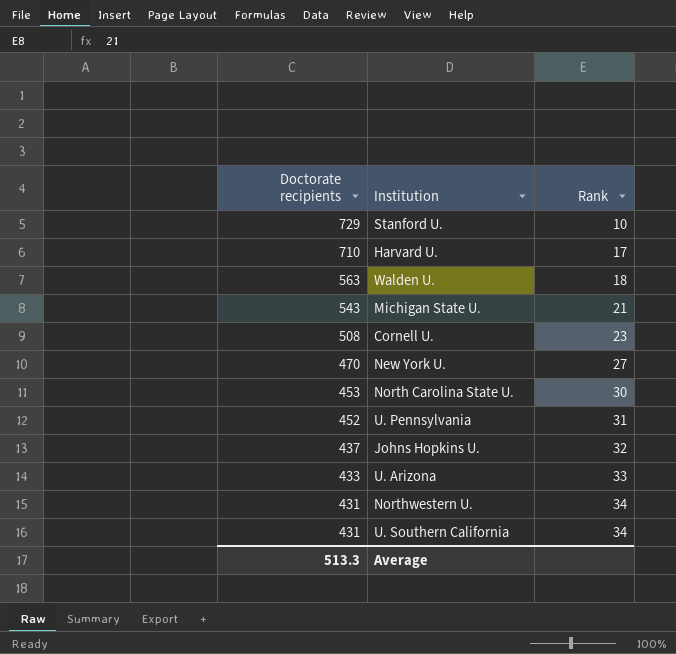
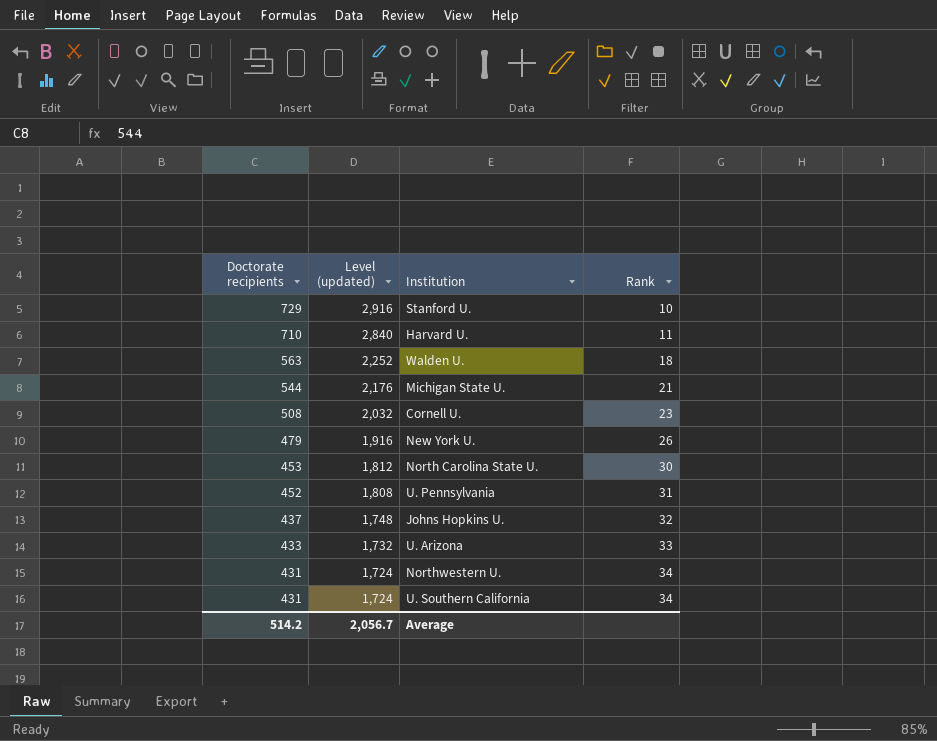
column Level (updated) | formula: none -> [Doctorate recipients] * 4
Harvard U. | Rank: 17 -> 11
Michigan State U. | Doctorate recipients: 543 -> 544
New York U. | Doctorate recipients: 470 -> 479
New York U. | Rank: 27 -> 26
Average | Doctorate recipients: 513.3 -> 514.2

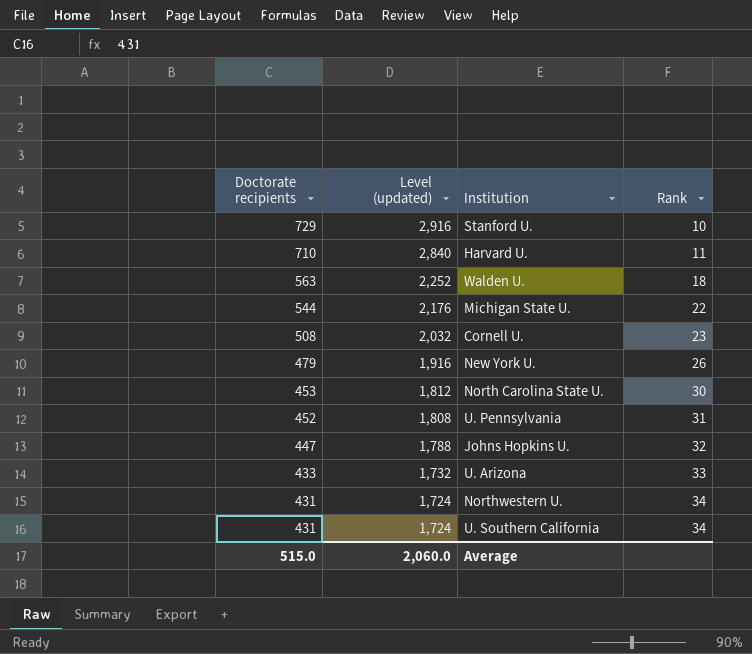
Michigan State U. | Rank: 21 -> 22
Johns Hopkins U. | Doctorate recipients: 437 -> 447
Johns Hopkins U. | Level (updated): 1,748 -> 1,788
Average | Doctorate recipients: 514.2 -> 515.0
Average | Level (updated): 2,056.7 -> 2,060.0

